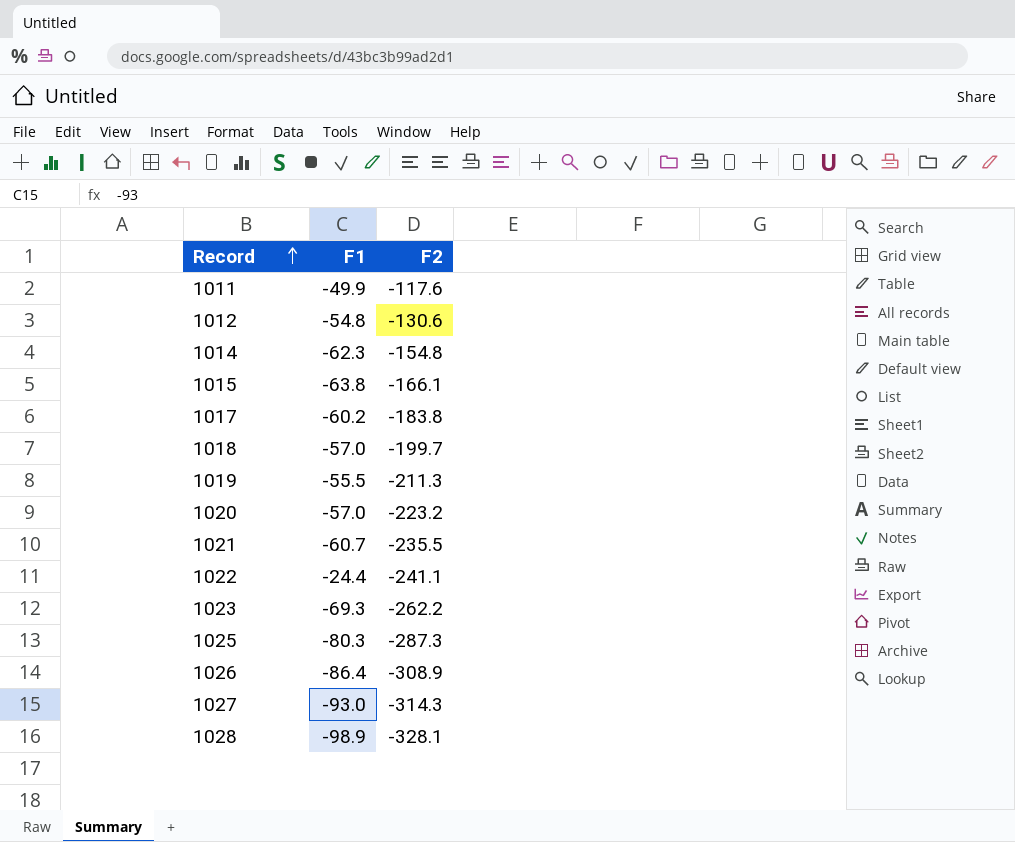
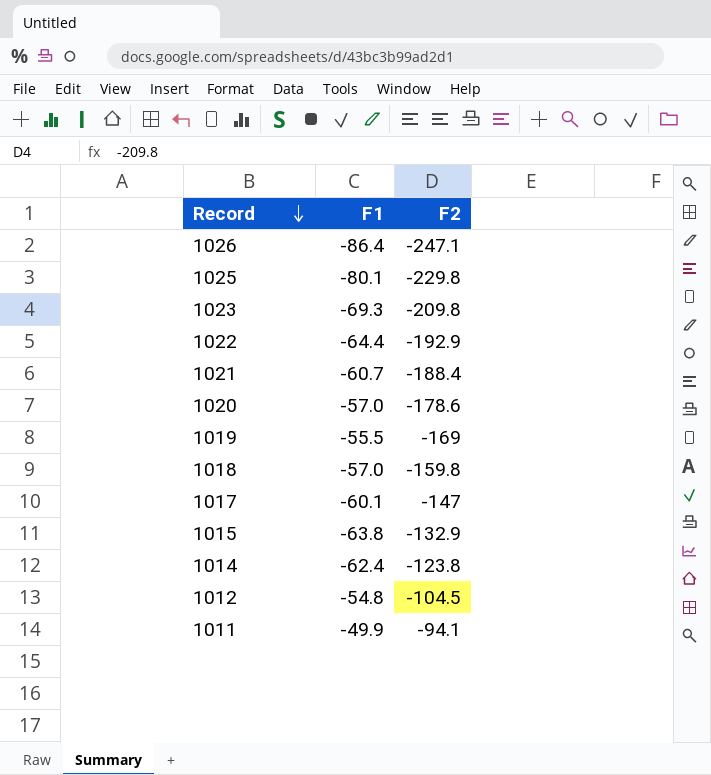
row order: Record ascending -> Record descending
row 1027: -93.0 | -314.3 -> none
row 1028: -98.9 | -328.1 -> none
1026 | F2: -308.9 -> -247.1
1025 | F1: -80.3 -> -80.1
1025 | F2: -287.3 -> -229.8
1023 | F2: -262.2 -> -209.8
1022 | F1: -24.4 -> -64.4
1022 | F2: -241.1 -> -192.9
1021 | F2: -235.5 -> -188.4
1020 | F2: -223.2 -> -178.6
1019 | F2: -211.3 -> -169
1018 | F2: -199.7 -> -159.8
1017 | F1: -60.2 -> -60.1
1017 | F2: -183.8 -> -147
1015 | F2: -166.1 -> -132.9
1014 | F1: -62.3 -> -62.4
1014 | F2: -154.8 -> -123.8
1012 | F2: -130.6 -> -104.5
1011 | F2: -117.6 -> -94.1

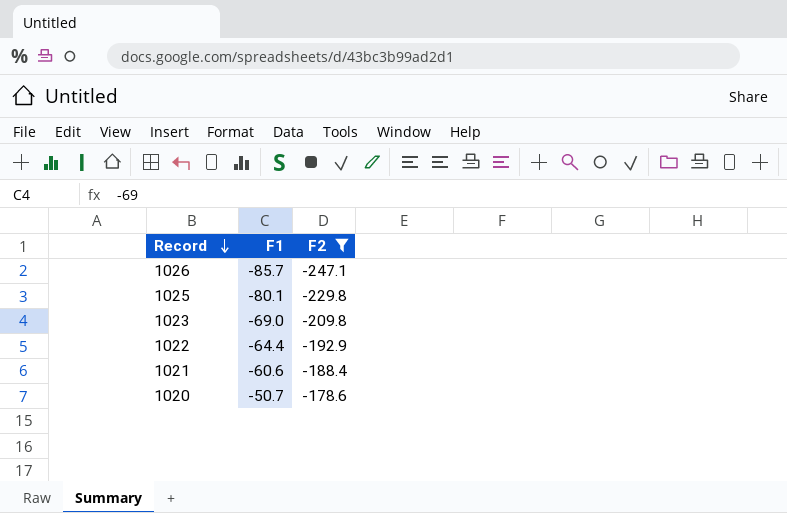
filter: none -> F2 <= -178.6
1026 | F1: -86.4 -> -85.7
1023 | F1: -69.3 -> -69.0
1021 | F1: -60.7 -> -60.6
1020 | F1: -57.0 -> -50.7

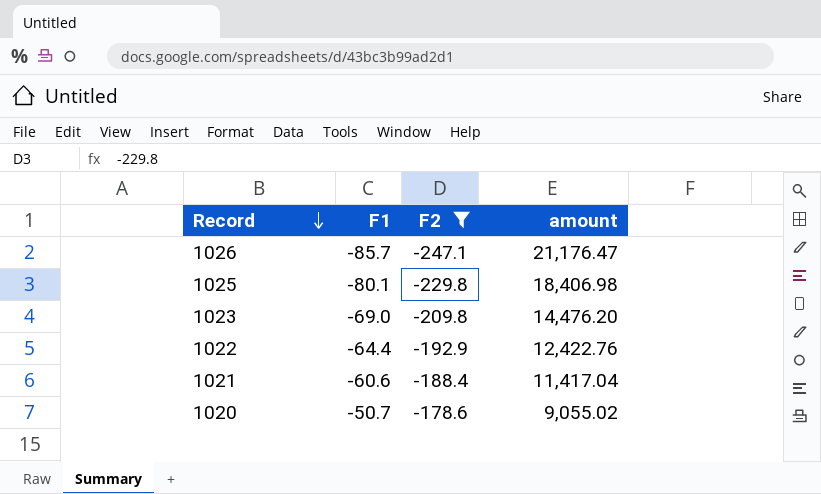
column amount | formula: none -> [F1] * [F2]

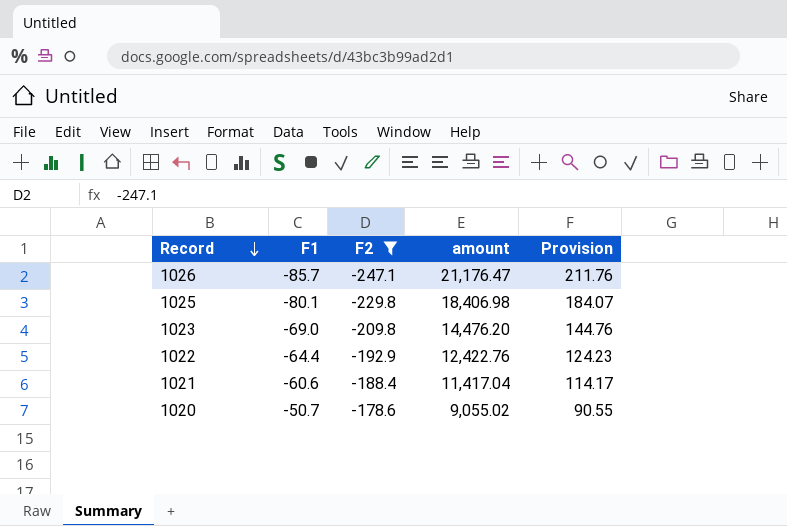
column Provision | formula: none -> [amount] * 0.01

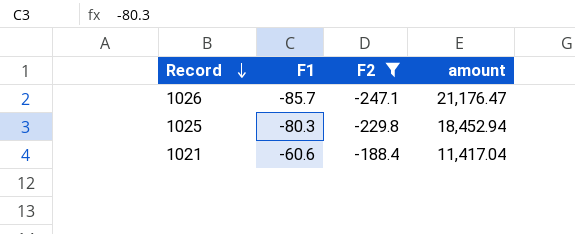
column Provision | formula: [amount] * 0.01 -> none
row 1023: -69.0 | -209.8 | 14,476.20 | 144.76 -> none
row 1022: -64.4 | -192.9 | 12,422.76 | 124.23 -> none
row 1020: -50.7 | -178.6 | 9,055.02 | 90.55 -> none
1025 | F1: -80.1 -> -80.3
1025 | amount: 18,406.98 -> 18,452.94

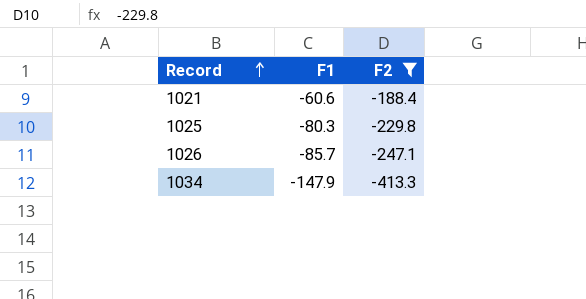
row order: Record descending -> Record ascending
column amount | formula: [F1] * [F2] -> none
row 1034: none -> -147.9 | -413.3

